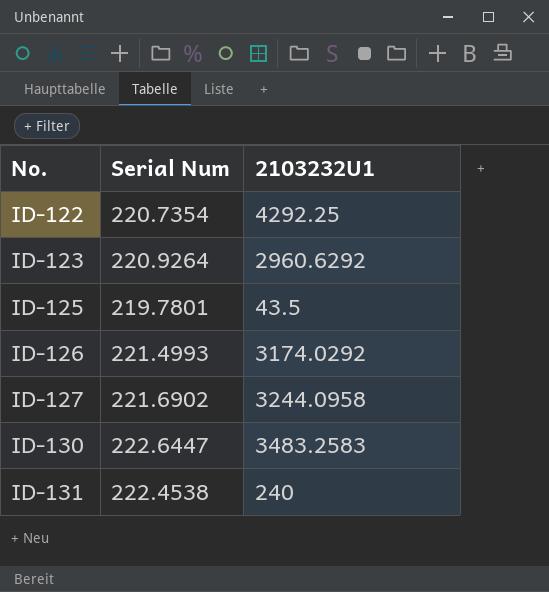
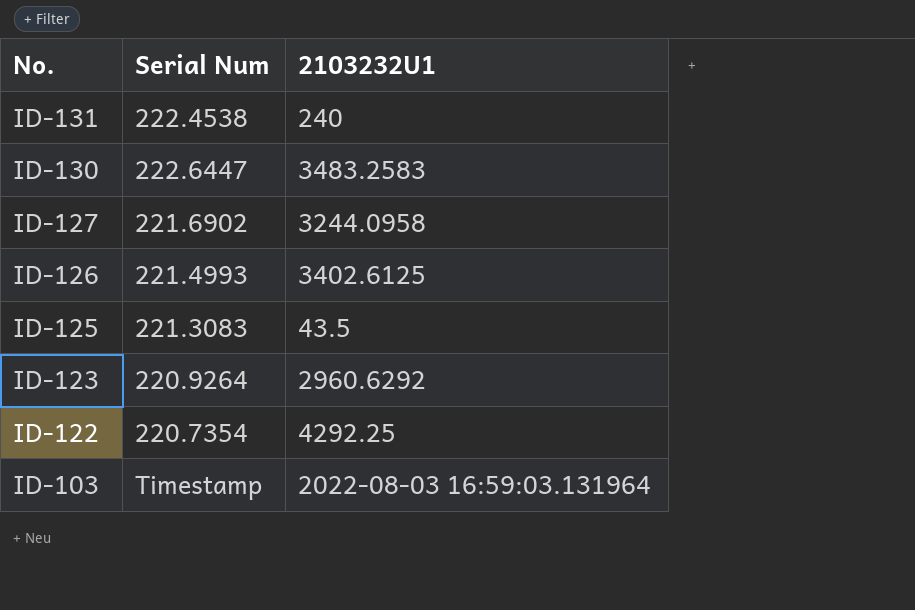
row order: No. ascending -> No. descending
ID-126 | 2103232U1: 3174.0292 -> 3402.6125
ID-125 | Serial Num: 219.7801 -> 221.3083
row ID-103: none -> Timestamp | 2022-08-03 16:59:03.131964

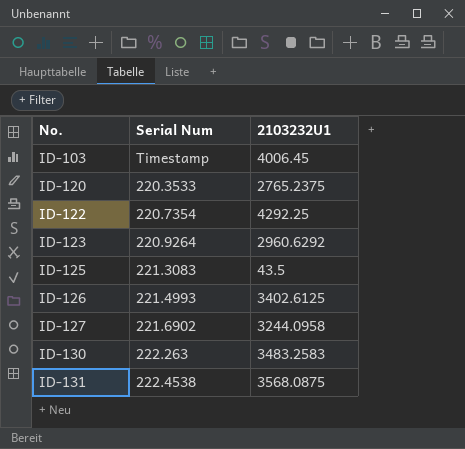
row order: No. descending -> No. ascending
ID-103 | 2103232U1: 2022-08-03 16:59:03.131964 -> 4006.45
row ID-120: none -> 220.3533 | 2765.2375
ID-130 | Serial Num: 222.6447 -> 222.263
ID-131 | 2103232U1: 240 -> 3568.0875

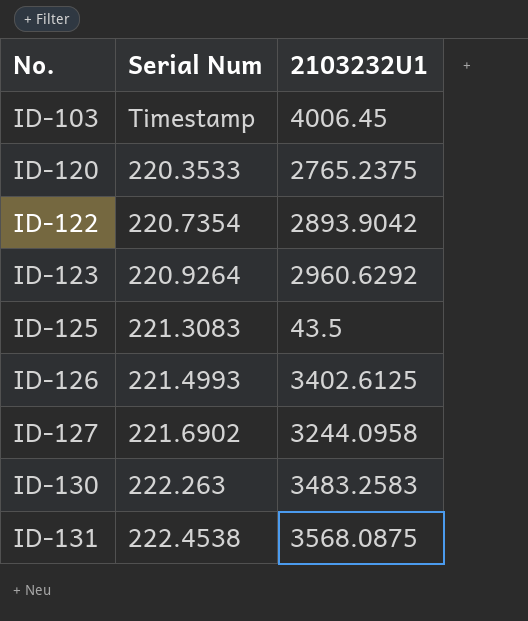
ID-122 | 2103232U1: 4292.25 -> 2893.9042

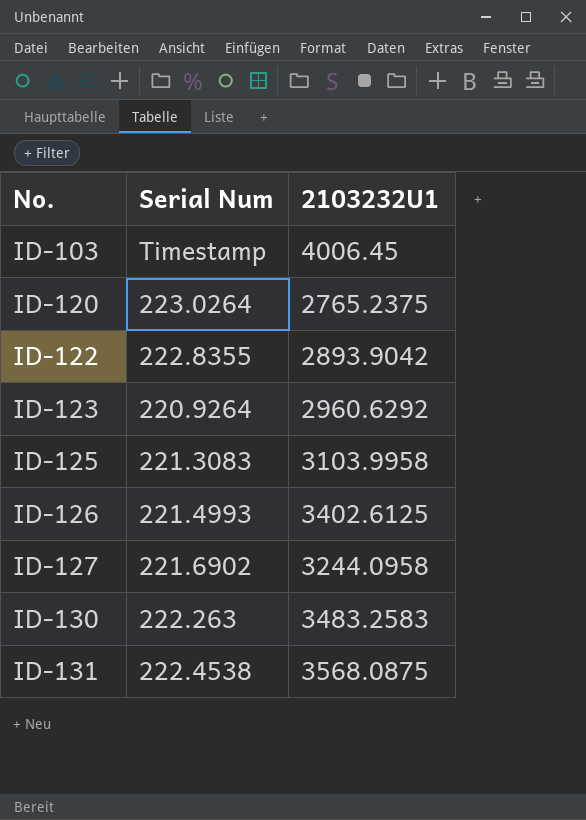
ID-120 | Serial Num: 220.3533 -> 223.0264
ID-122 | Serial Num: 220.7354 -> 222.8355
ID-125 | 2103232U1: 43.5 -> 3103.9958

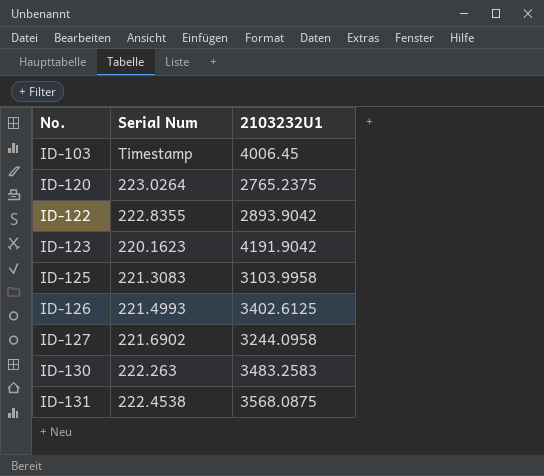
ID-123 | Serial Num: 220.9264 -> 220.1623
ID-123 | 2103232U1: 2960.6292 -> 4191.9042

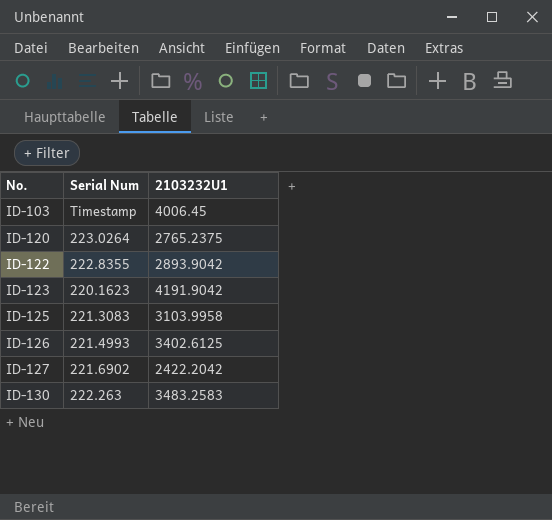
row ID-131: 222.4538 | 3568.0875 -> none
ID-127 | 2103232U1: 3244.0958 -> 2422.2042

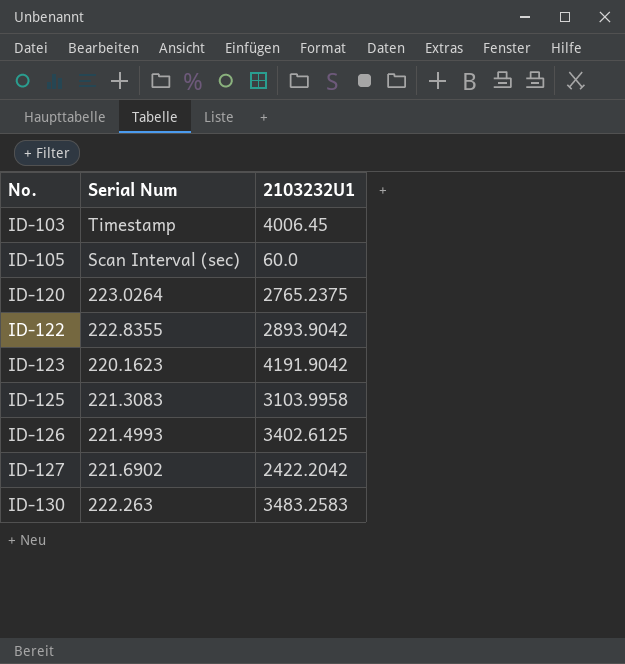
row ID-105: none -> Scan Interval (sec) | 60.0

